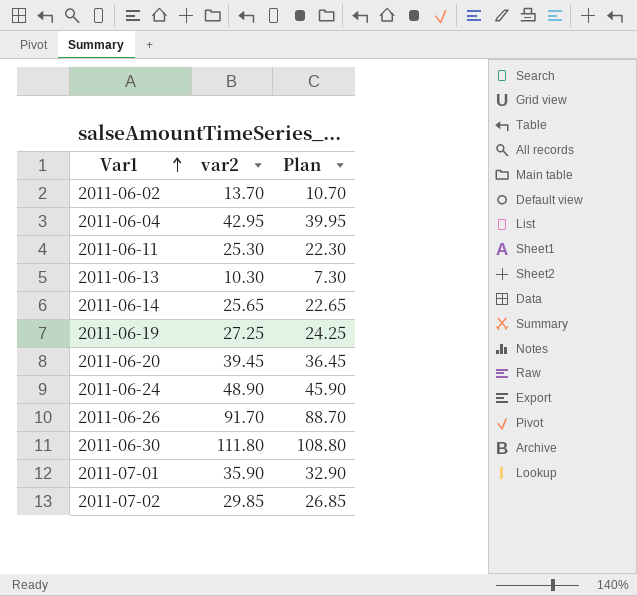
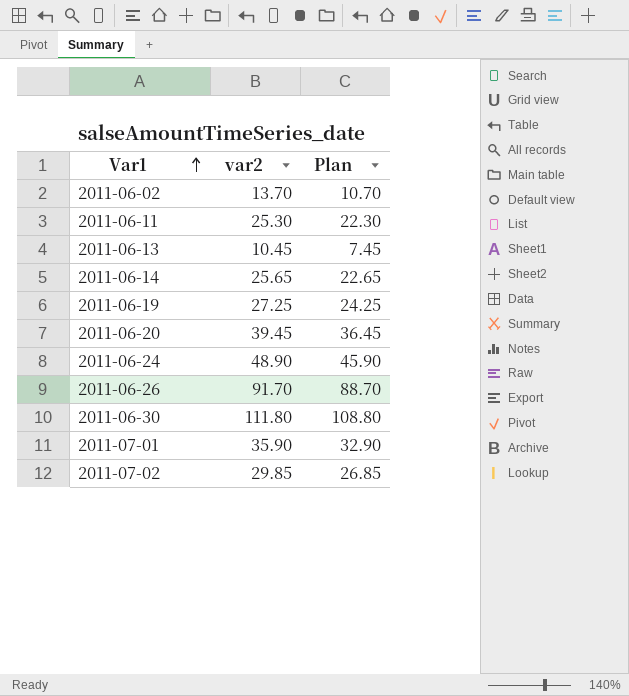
row 2011-06-04: 42.95 | 39.95 -> none
2011-06-13 | var2: 10.30 -> 10.45
2011-06-13 | Plan: 7.30 -> 7.45

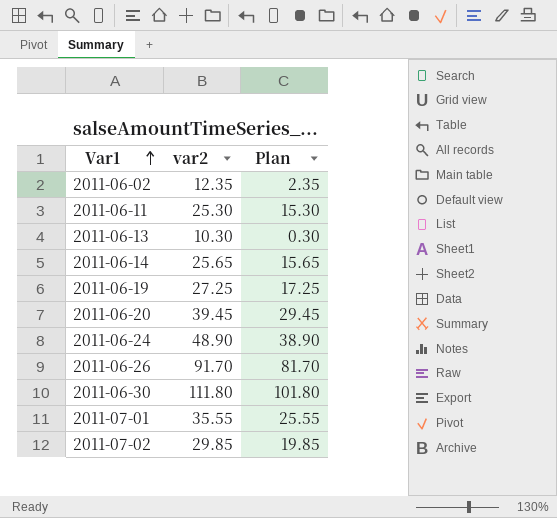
column Plan | formula: [var2] - 3 -> [var2] - 10
2011-06-02 | var2: 13.70 -> 12.35
2011-06-13 | var2: 10.45 -> 10.30
2011-07-01 | var2: 35.90 -> 35.55

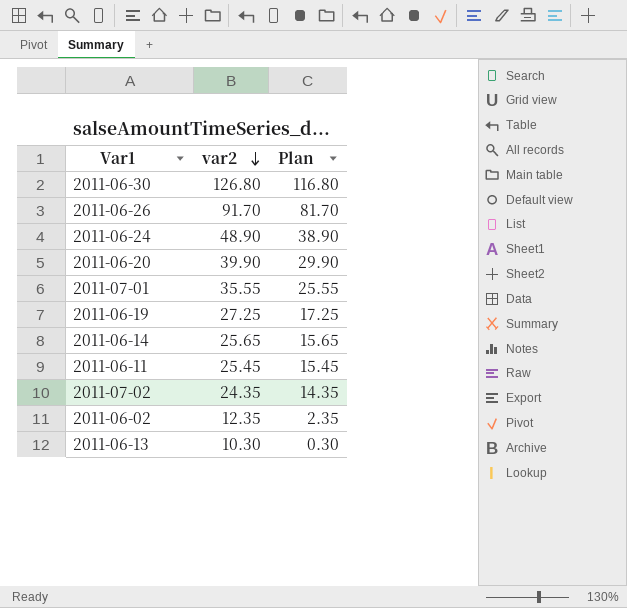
row order: Var1 ascending -> var2 descending
2011-06-30 | var2: 111.80 -> 126.80
2011-06-30 | Plan: 101.80 -> 116.80
2011-06-20 | var2: 39.45 -> 39.90
2011-06-20 | Plan: 29.45 -> 29.90
2011-06-11 | var2: 25.30 -> 25.45
2011-06-11 | Plan: 15.30 -> 15.45
2011-07-02 | var2: 29.85 -> 24.35
2011-07-02 | Plan: 19.85 -> 14.35

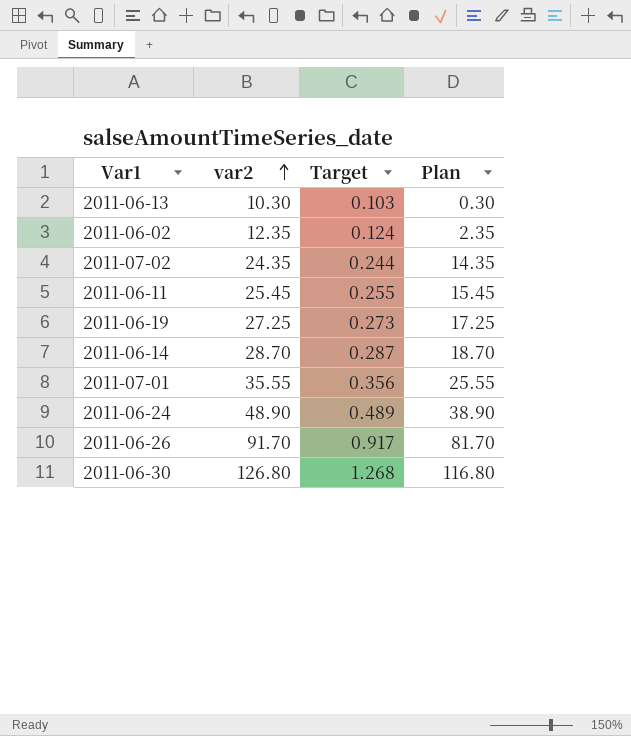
row order: var2 descending -> var2 ascending
column Target | formula: none -> [var2] * 0.01
row 2011-06-20: 39.90 | 29.90 -> none
2011-06-14 | var2: 25.65 -> 28.70
2011-06-14 | Plan: 15.65 -> 18.70

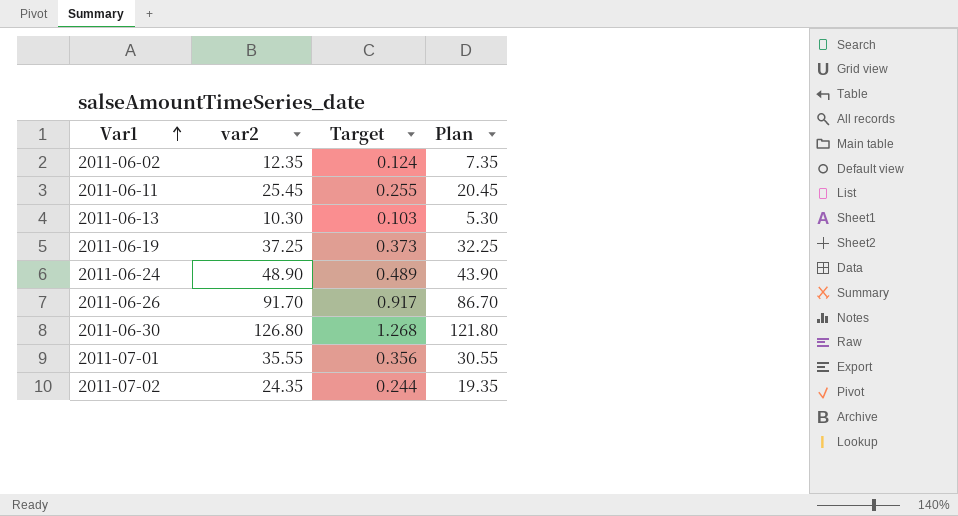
row order: var2 ascending -> Var1 ascending
column Plan | formula: [var2] - 10 -> [var2] - 5
row 2011-06-14: 28.70 | 0.287 | 18.70 -> none
2011-06-19 | var2: 27.25 -> 37.25
2011-06-19 | Target: 0.273 -> 0.373

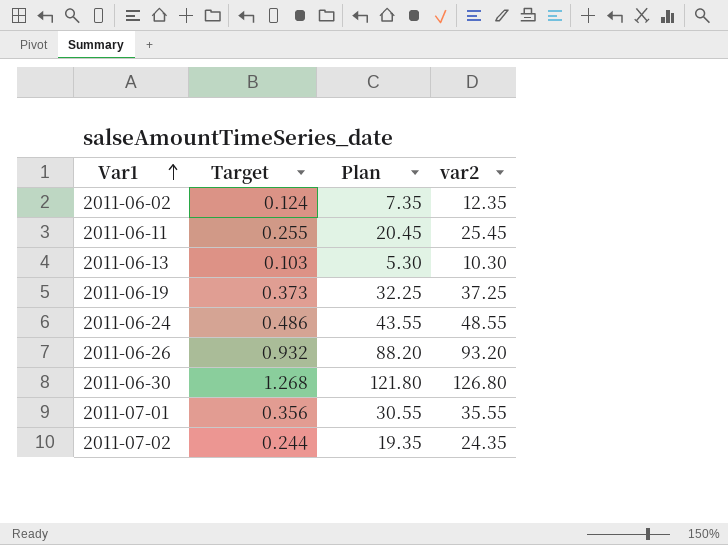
column var2 | position: 2 -> 4
2011-06-24 | Target: 0.489 -> 0.486
2011-06-24 | Plan: 43.90 -> 43.55
2011-06-24 | var2: 48.90 -> 48.55
2011-06-26 | Target: 0.917 -> 0.932
2011-06-26 | Plan: 86.70 -> 88.20
2011-06-26 | var2: 91.70 -> 93.20

